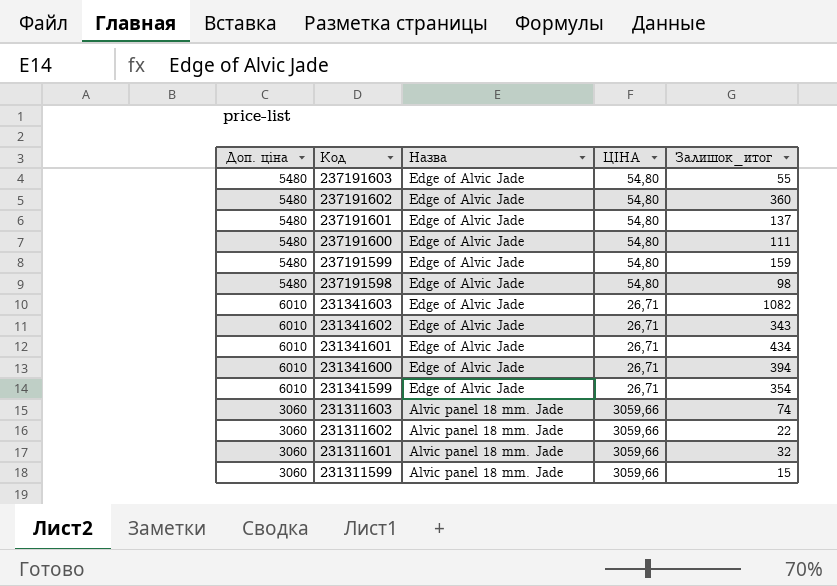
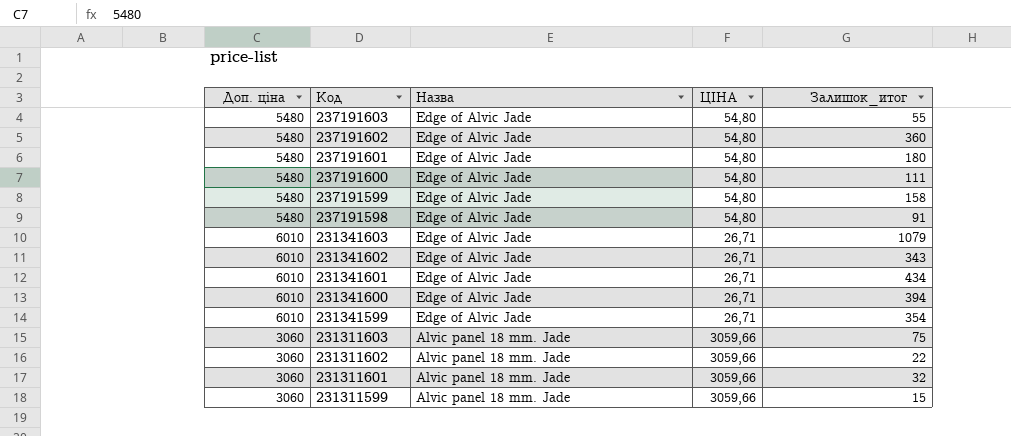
237191601 | Залишок_итог: 137 -> 180
237191599 | Залишок_итог: 159 -> 158
237191598 | Залишок_итог: 98 -> 91
231341603 | Залишок_итог: 1082 -> 1079
231311603 | Залишок_итог: 74 -> 75

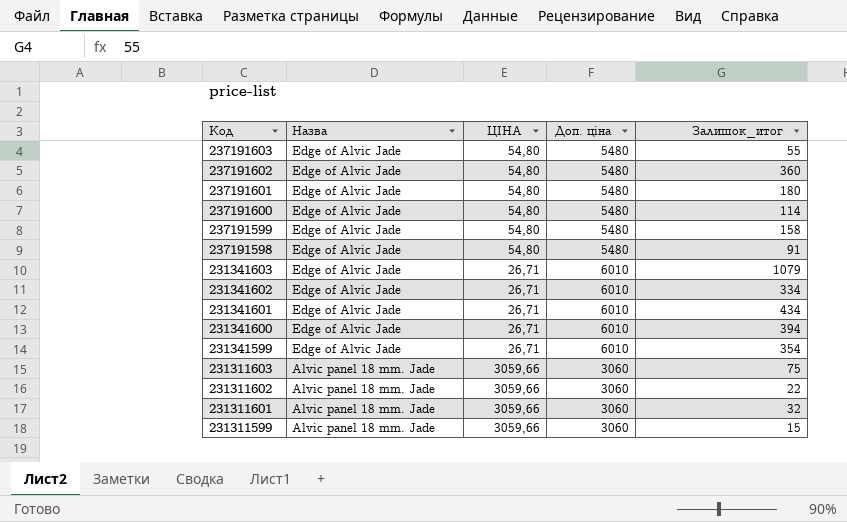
column Доп. ціна | position: 1 -> 4
237191600 | Залишок_итог: 111 -> 114
231341602 | Залишок_итог: 343 -> 334

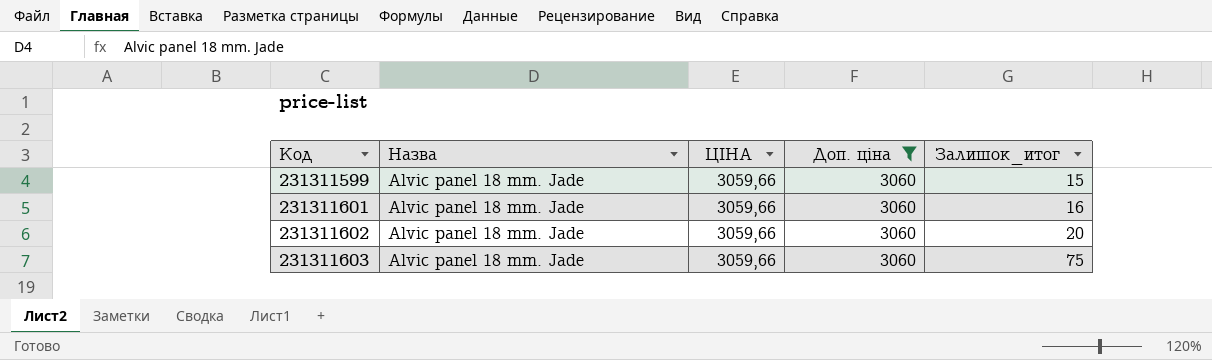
filter: none -> Доп. ціна = 3060
row order: Код descending -> Код ascending
231311601 | Залишок_итог: 32 -> 16
231311602 | Залишок_итог: 22 -> 20

